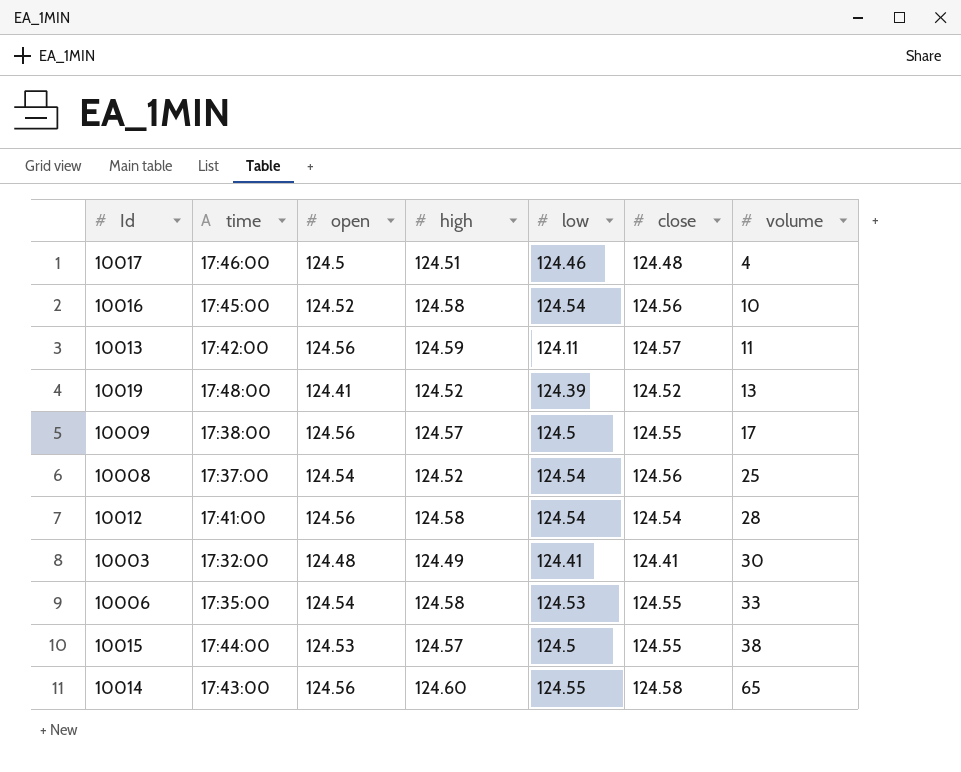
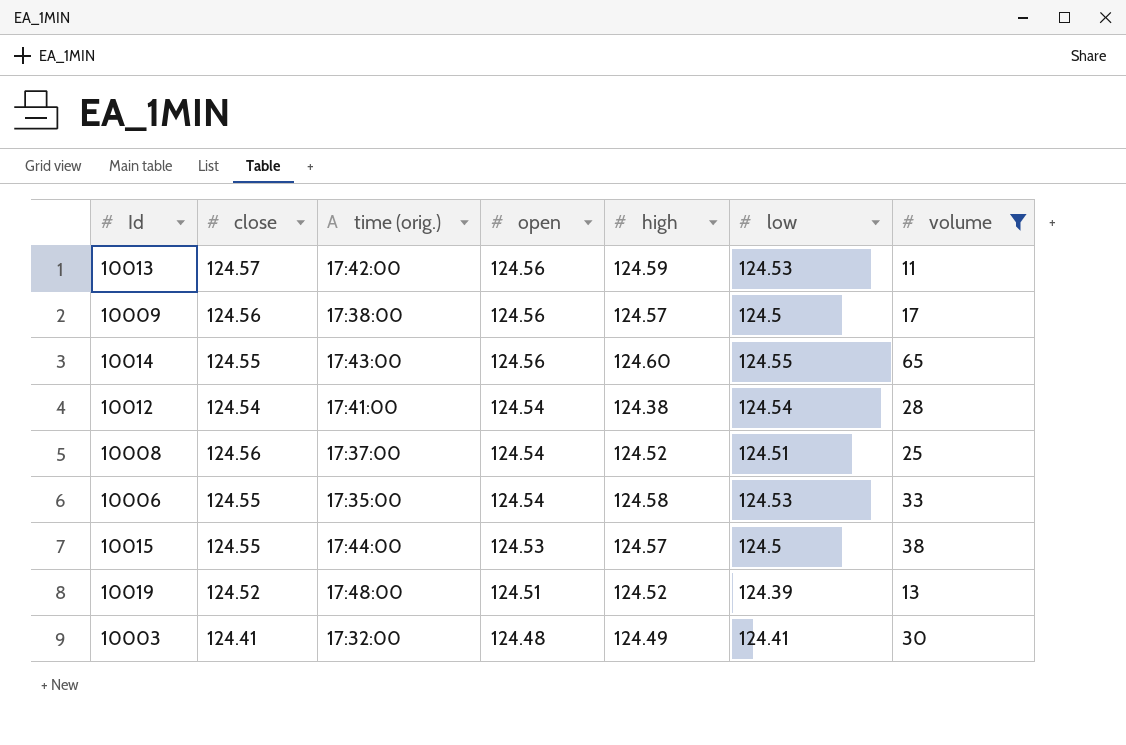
filter: none -> volume >= 11
row order: volume ascending -> open descending
column close | position: 6 -> 2
column name: time -> time (orig.)
10013 | low: 124.11 -> 124.53
10009 | close: 124.55 -> 124.56
10014 | close: 124.58 -> 124.55
10012 | open: 124.56 -> 124.54
10012 | high: 124.58 -> 124.38
10008 | low: 124.54 -> 124.51
10019 | open: 124.41 -> 124.51

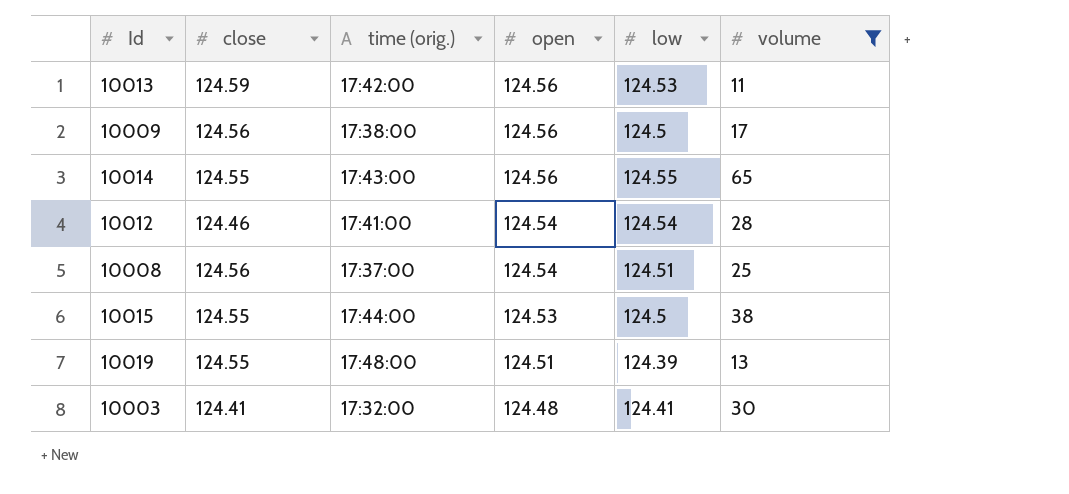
column high | position: 5 -> none
row 10006: 124.55 | 17:35:00 | 124.54 | 124.58 | 124.53 | 33 -> none
10013 | close: 124.57 -> 124.59
10012 | close: 124.54 -> 124.46
10019 | close: 124.52 -> 124.55

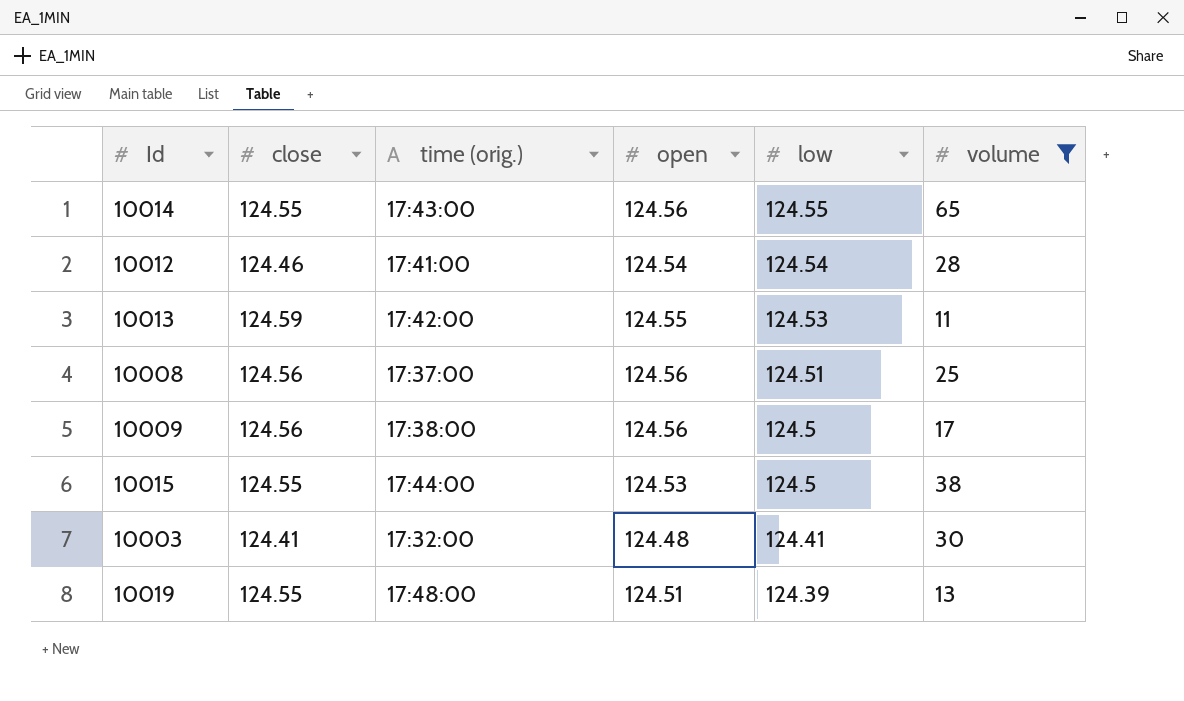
row order: open descending -> low descending
10013 | open: 124.56 -> 124.55
10008 | open: 124.54 -> 124.56

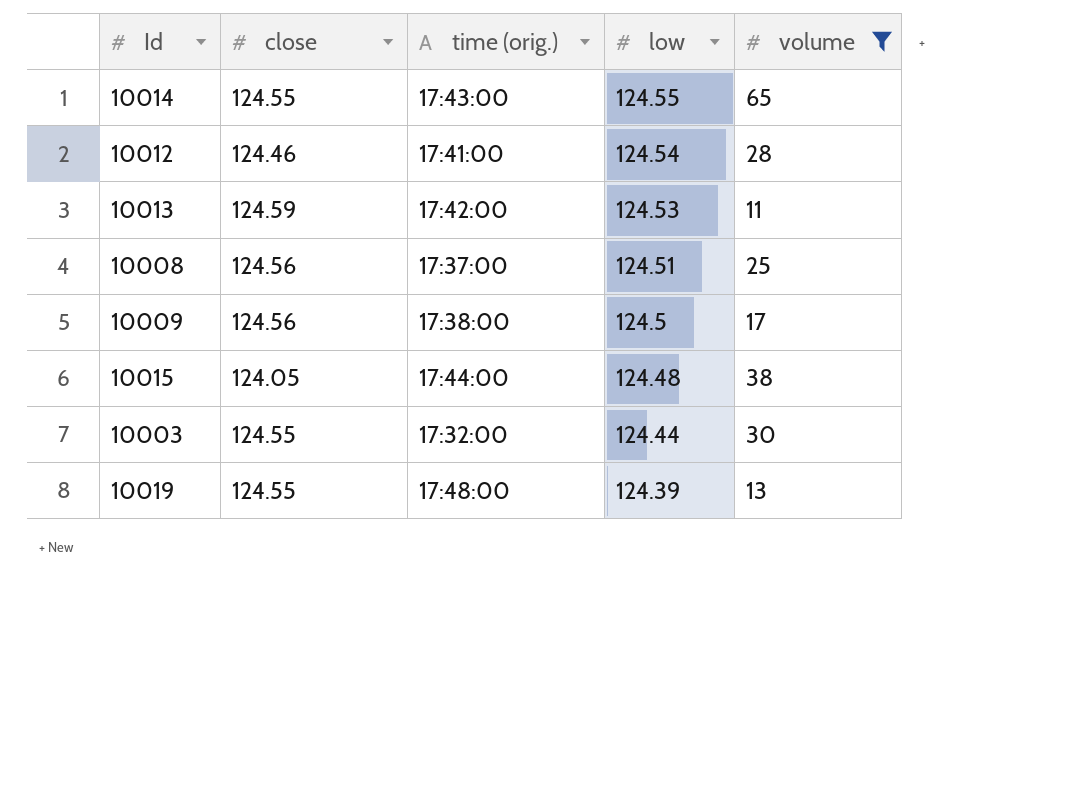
column open | position: 4 -> none
10015 | close: 124.55 -> 124.05
10015 | low: 124.5 -> 124.48
10003 | close: 124.41 -> 124.55
10003 | low: 124.41 -> 124.44

